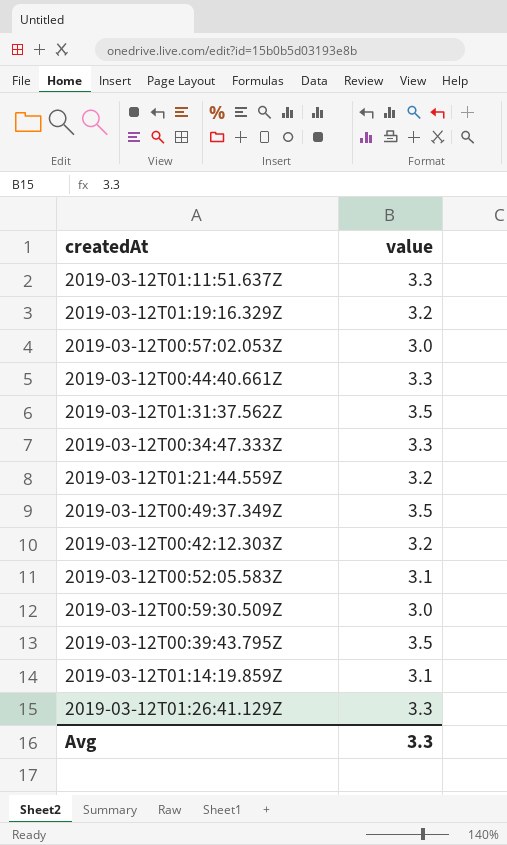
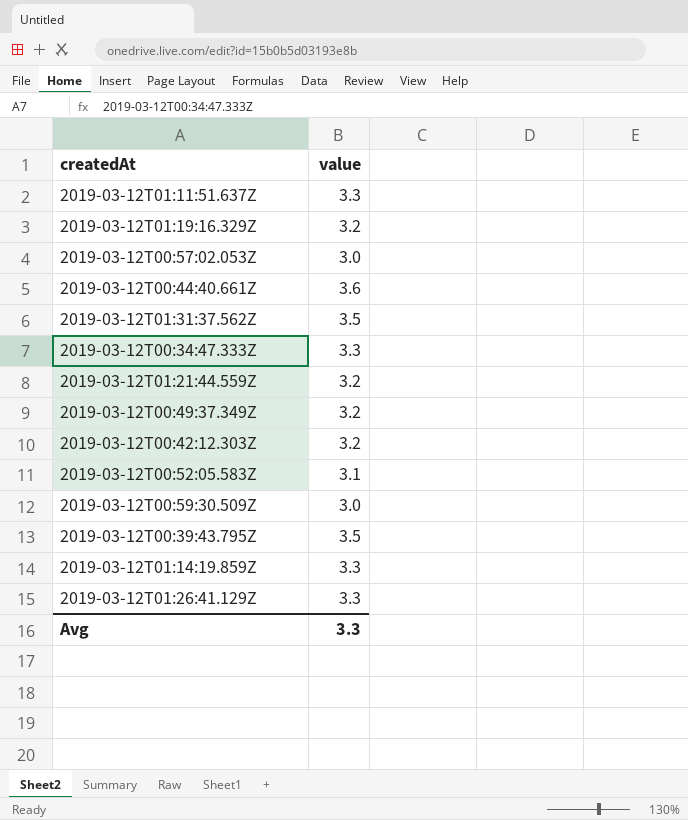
2019-03-12T00:44:40.661Z | value: 3.3 -> 3.6
2019-03-12T00:49:37.349Z | value: 3.5 -> 3.2
2019-03-12T01:14:19.859Z | value: 3.1 -> 3.3

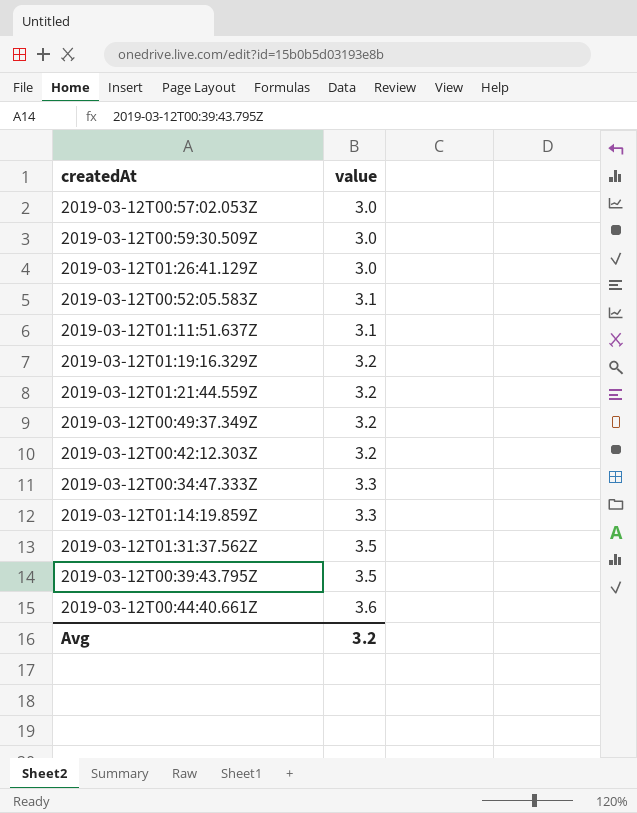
row order: none -> value ascending
2019-03-12T01:26:41.129Z | value: 3.3 -> 3.0
2019-03-12T01:11:51.637Z | value: 3.3 -> 3.1
Avg | value: 3.3 -> 3.2

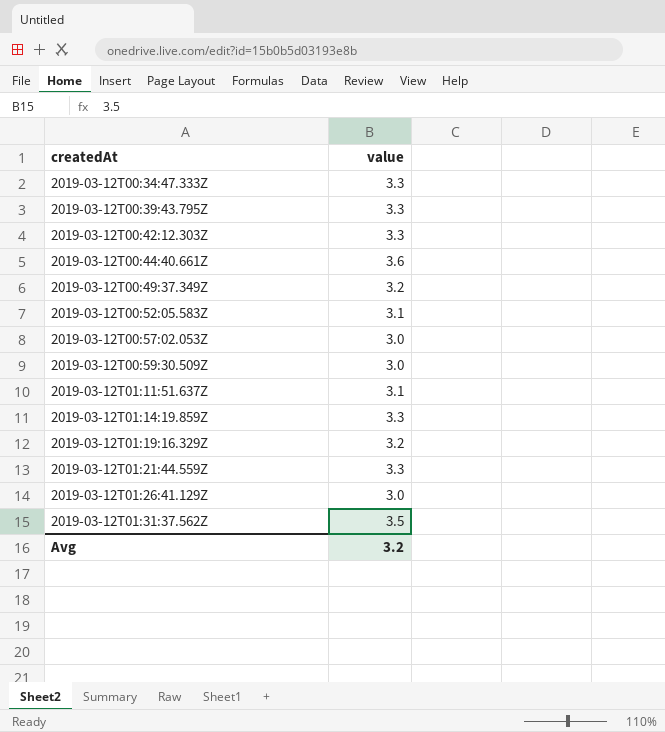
row order: value ascending -> createdAt ascending
2019-03-12T00:39:43.795Z | value: 3.5 -> 3.3
2019-03-12T00:42:12.303Z | value: 3.2 -> 3.3
2019-03-12T01:21:44.559Z | value: 3.2 -> 3.3

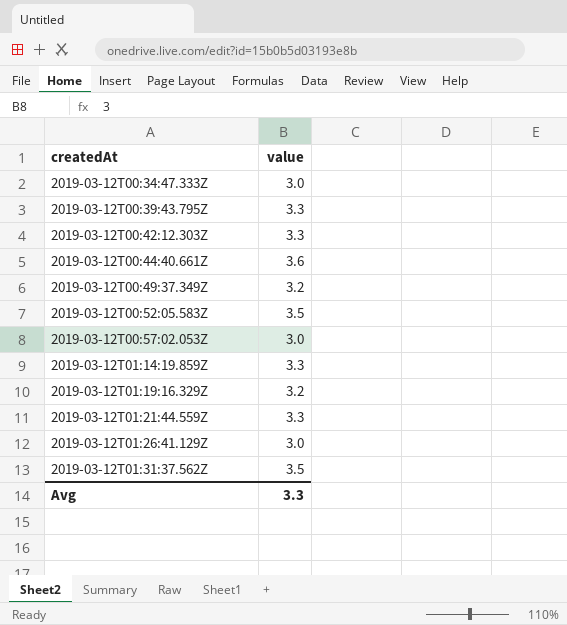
row 2019-03-12T00:59:30.509Z: 3.0 -> none
row 2019-03-12T01:11:51.637Z: 3.1 -> none
2019-03-12T00:34:47.333Z | value: 3.3 -> 3.0
2019-03-12T00:52:05.583Z | value: 3.1 -> 3.5
Avg | value: 3.2 -> 3.3

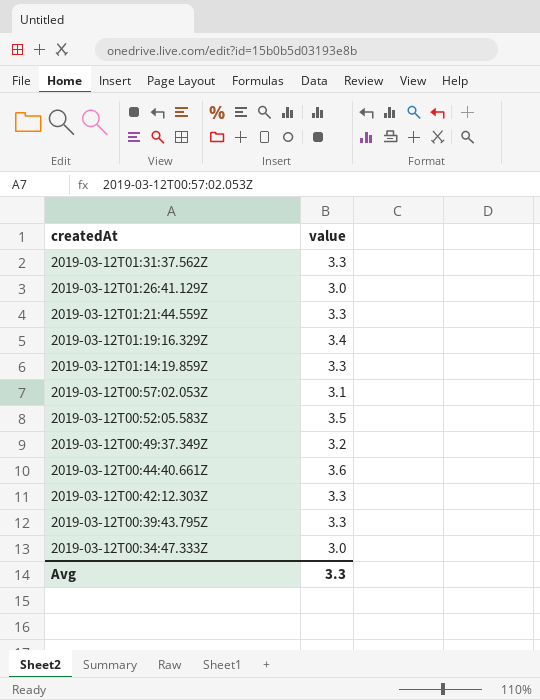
row order: createdAt ascending -> createdAt descending
2019-03-12T01:31:37.562Z | value: 3.5 -> 3.3
2019-03-12T01:19:16.329Z | value: 3.2 -> 3.4
2019-03-12T00:57:02.053Z | value: 3.0 -> 3.1

